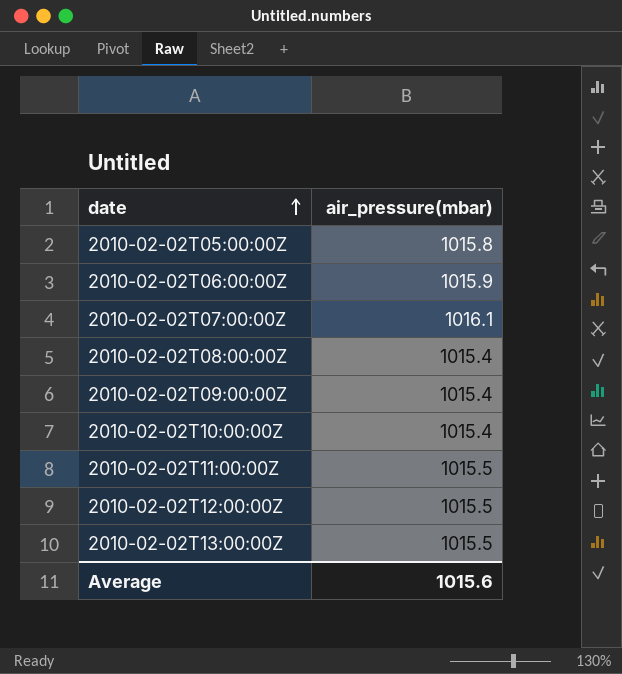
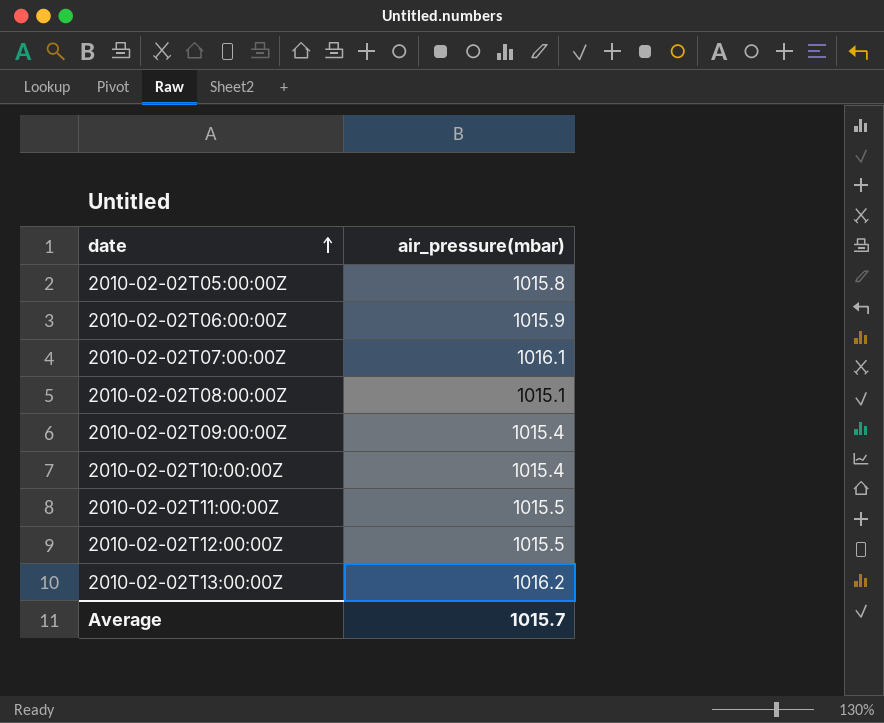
2010-02-02T08:00:00Z | air_pressure(mbar): 1015.4 -> 1015.1
2010-02-02T13:00:00Z | air_pressure(mbar): 1015.5 -> 1016.2
Average | air_pressure(mbar): 1015.6 -> 1015.7

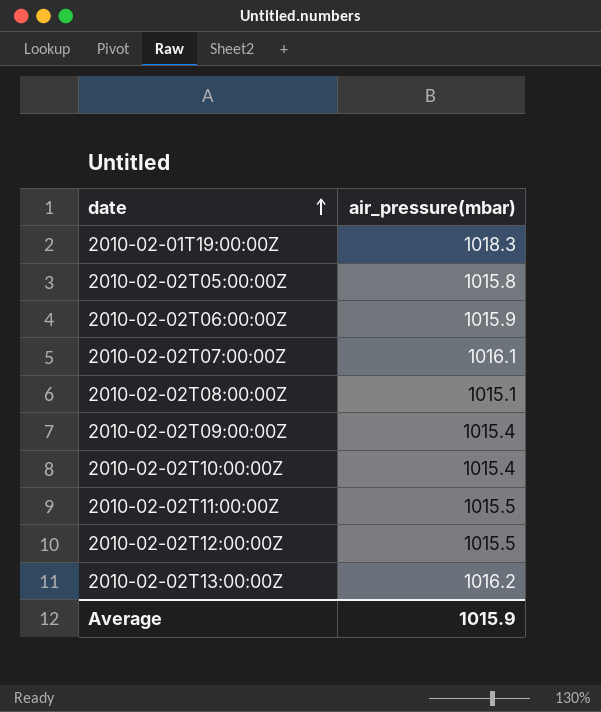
row 2010-02-01T19:00:00Z: none -> 1018.3
Average | air_pressure(mbar): 1015.7 -> 1015.9

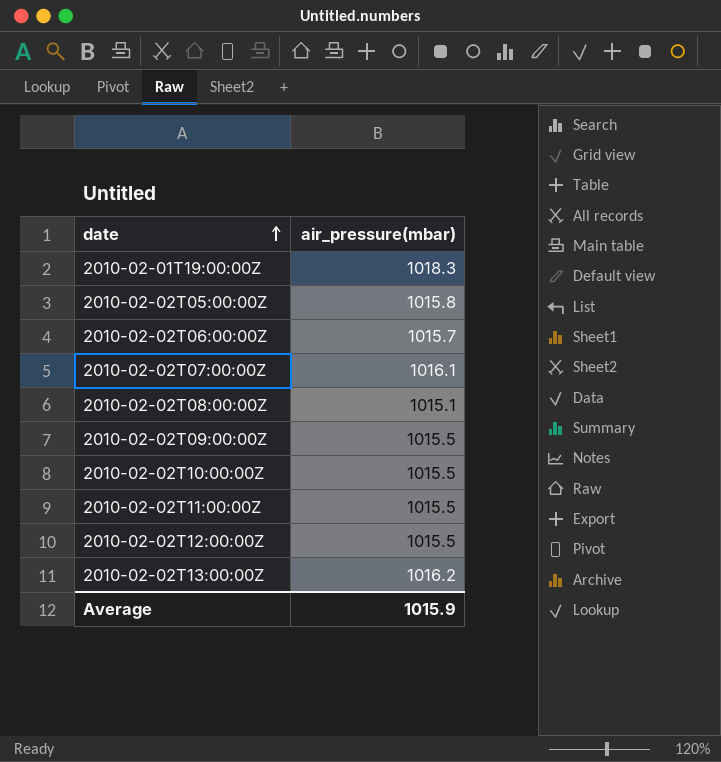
2010-02-02T06:00:00Z | air_pressure(mbar): 1015.9 -> 1015.7
2010-02-02T09:00:00Z | air_pressure(mbar): 1015.4 -> 1015.5
2010-02-02T10:00:00Z | air_pressure(mbar): 1015.4 -> 1015.5

